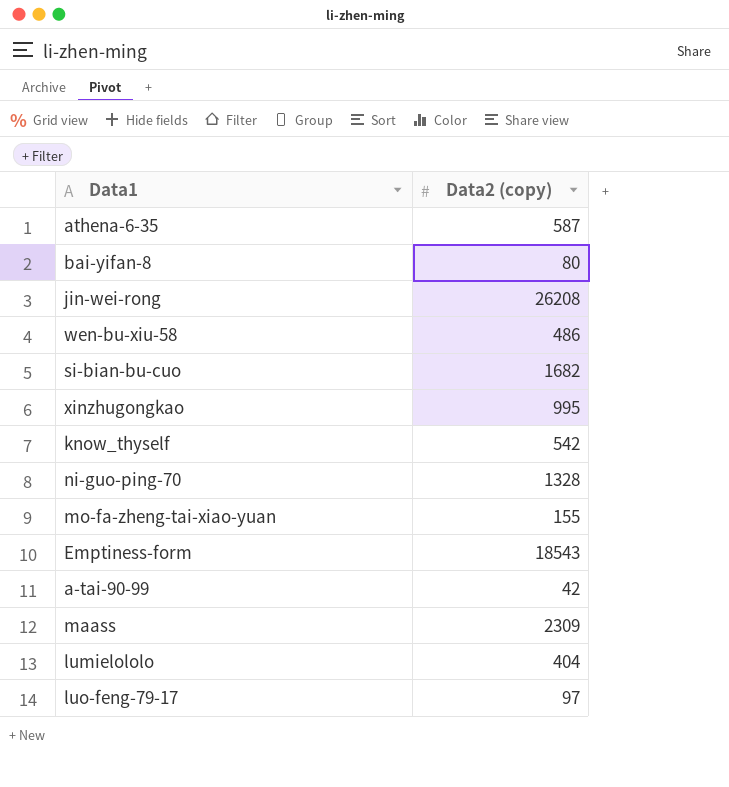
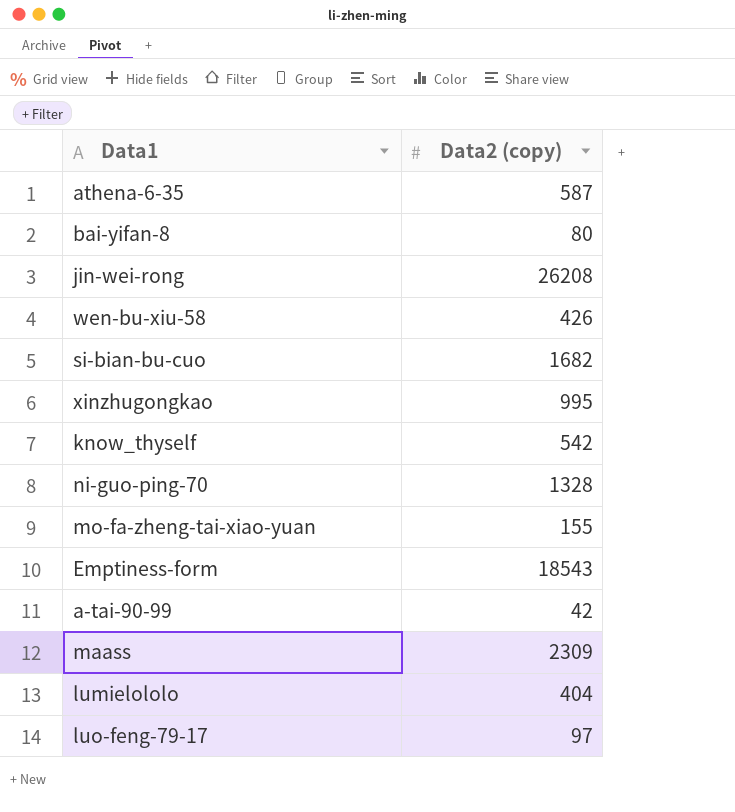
wen-bu-xiu-58 | Data2 (copy): 486 -> 426

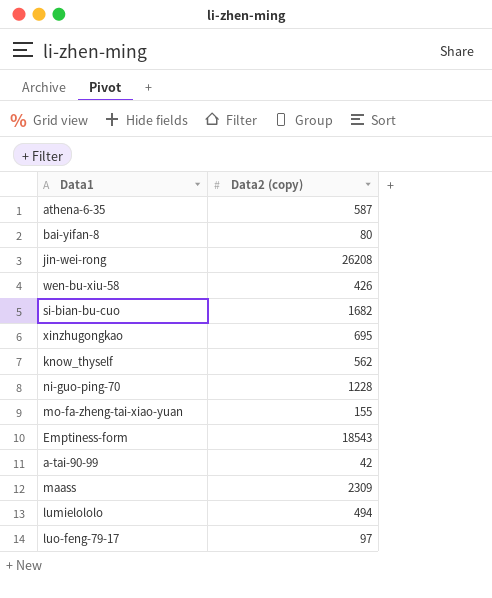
xinzhugongkao | Data2 (copy): 995 -> 695
know_thyself | Data2 (copy): 542 -> 562
ni-guo-ping-70 | Data2 (copy): 1328 -> 1228
lumielololo | Data2 (copy): 404 -> 494

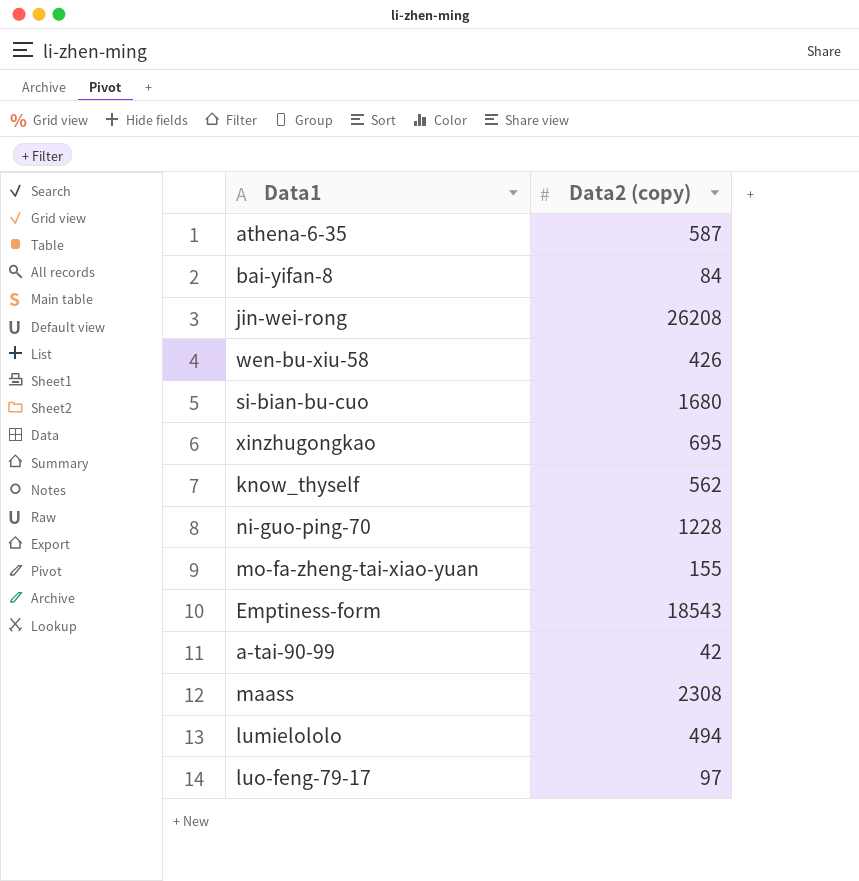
bai-yifan-8 | Data2 (copy): 80 -> 84
si-bian-bu-cuo | Data2 (copy): 1682 -> 1680
maass | Data2 (copy): 2309 -> 2308

